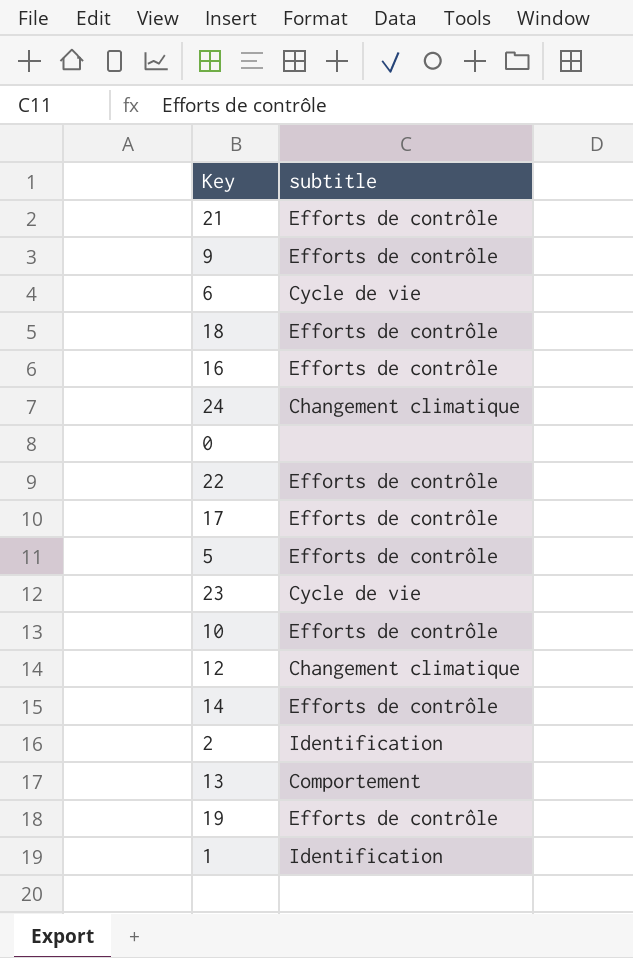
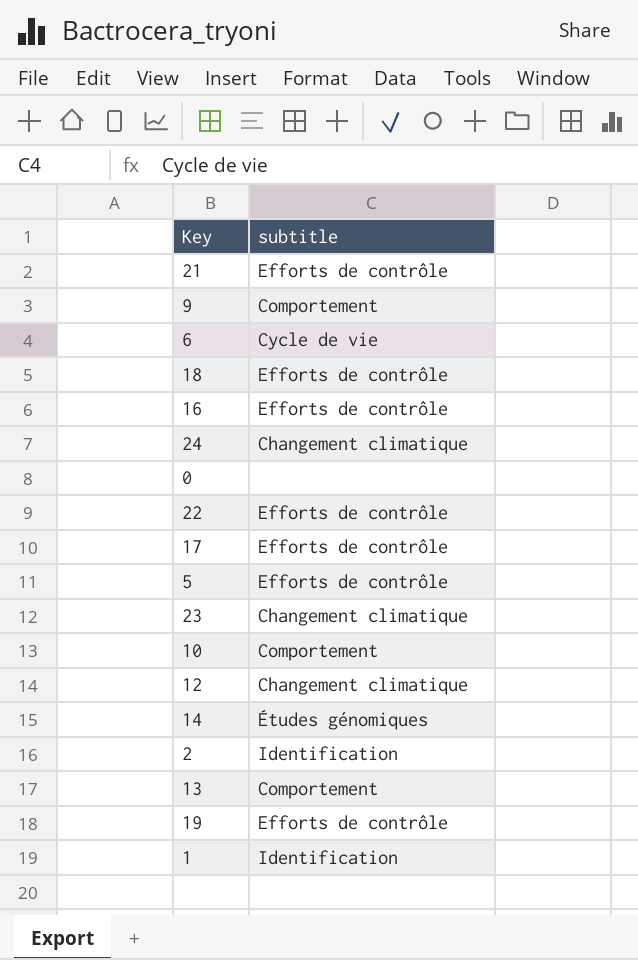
9 | subtitle: Efforts de contrôle -> Comportement
23 | subtitle: Cycle de vie -> Changement climatique
10 | subtitle: Efforts de contrôle -> Comportement
14 | subtitle: Efforts de contrôle -> Études génomiques

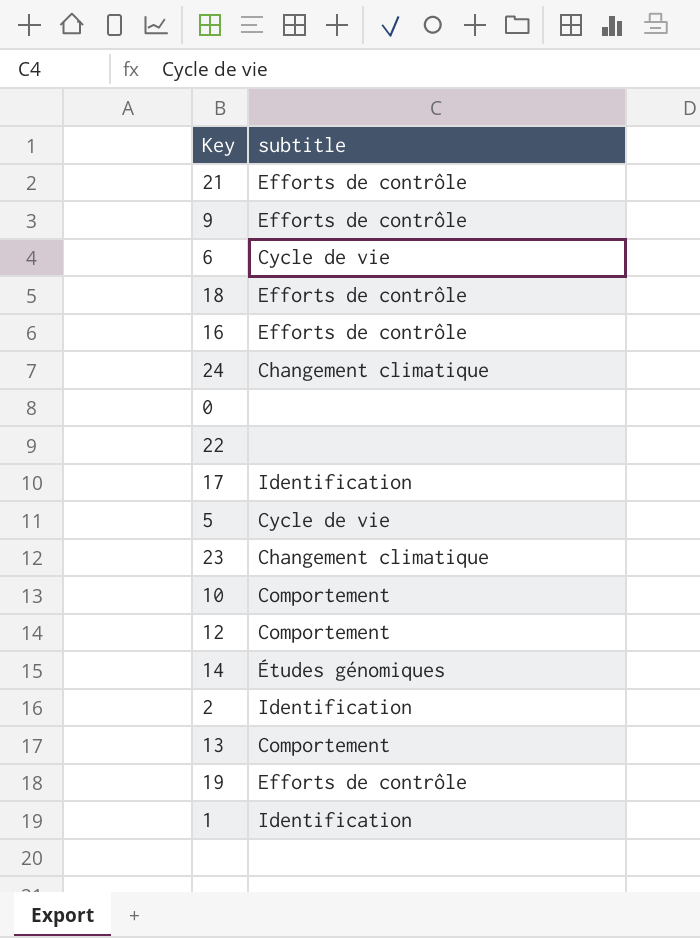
9 | subtitle: Comportement -> Efforts de contrôle
22 | subtitle: Efforts de contrôle -> none
17 | subtitle: Efforts de contrôle -> Identification
5 | subtitle: Efforts de contrôle -> Cycle de vie
12 | subtitle: Changement climatique -> Comportement

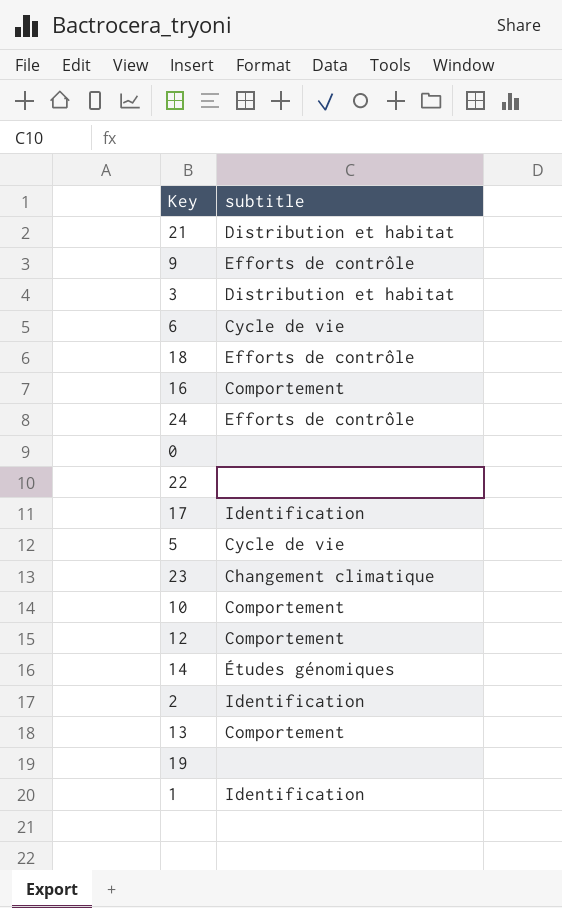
21 | subtitle: Efforts de contrôle -> Distribution et habitat
row 3: none -> Distribution et habitat
16 | subtitle: Efforts de contrôle -> Comportement
24 | subtitle: Changement climatique -> Efforts de contrôle
19 | subtitle: Efforts de contrôle -> none

